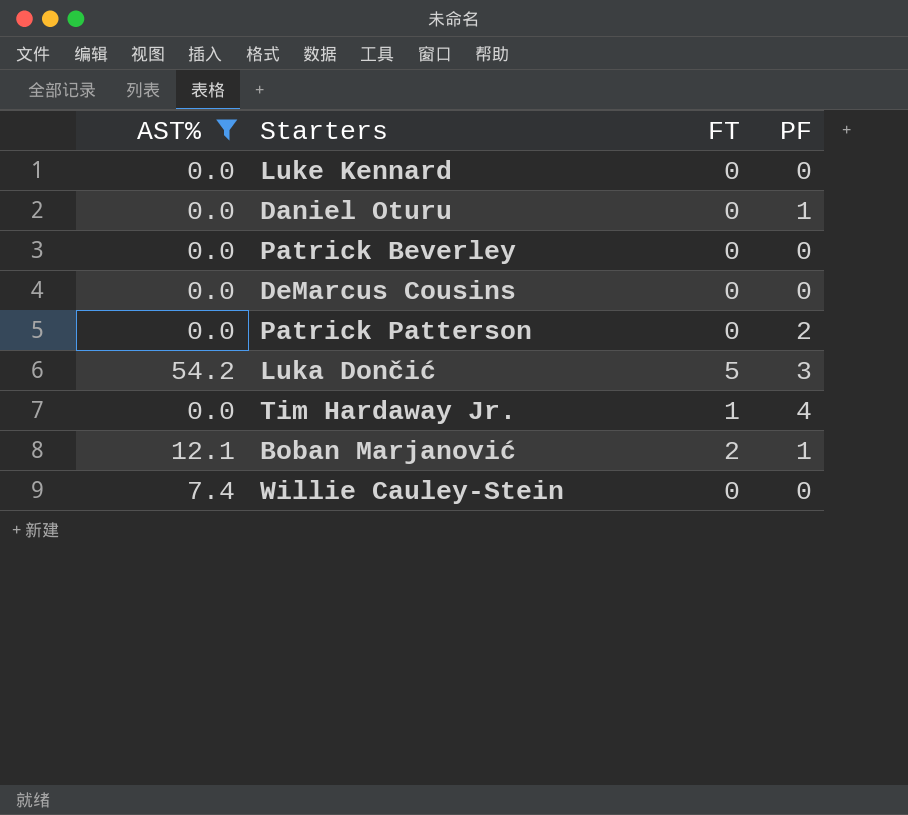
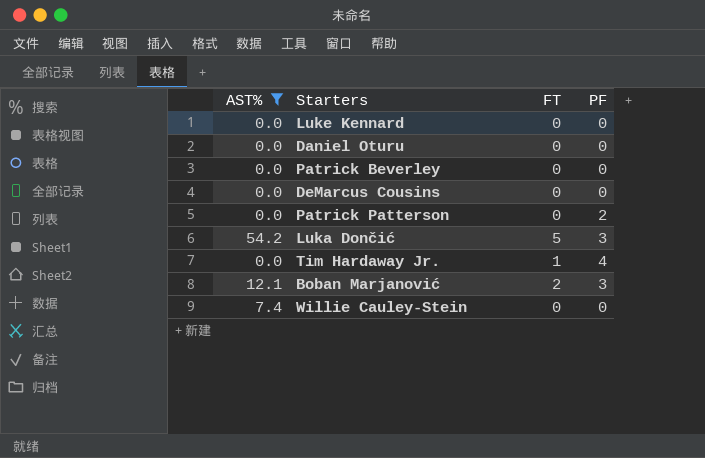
Daniel Oturu | PF: 1 -> 0
Boban Marjanović | PF: 1 -> 3

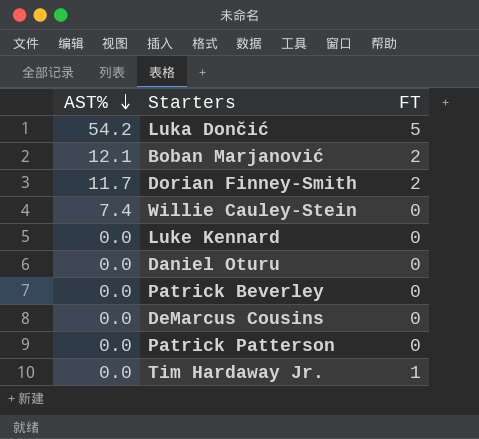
filter: AST% != 11.7 -> none
row order: none -> AST% descending
column PF | position: 4 -> none

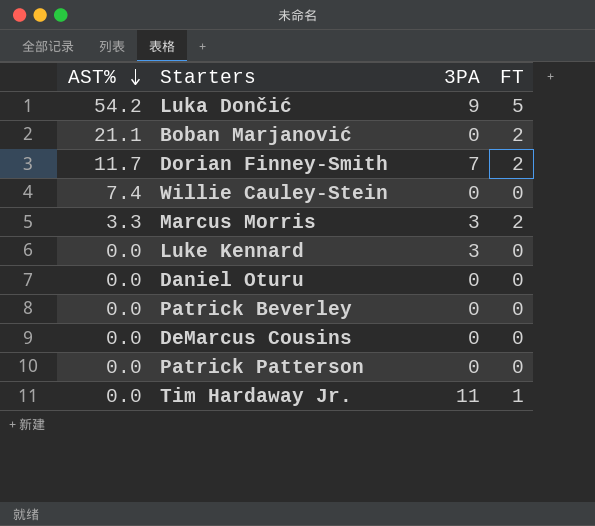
column 3PA | position: none -> 3
Boban Marjanović | AST%: 12.1 -> 21.1
row Marcus Morris: none -> 3.3 | 3 | 2

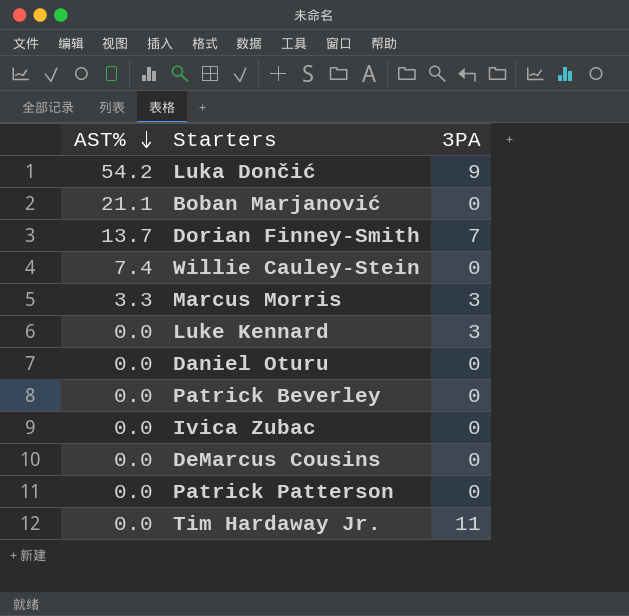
column FT | position: 4 -> none
Dorian Finney-Smith | AST%: 11.7 -> 13.7
row Ivica Zubac: none -> 0.0 | 0

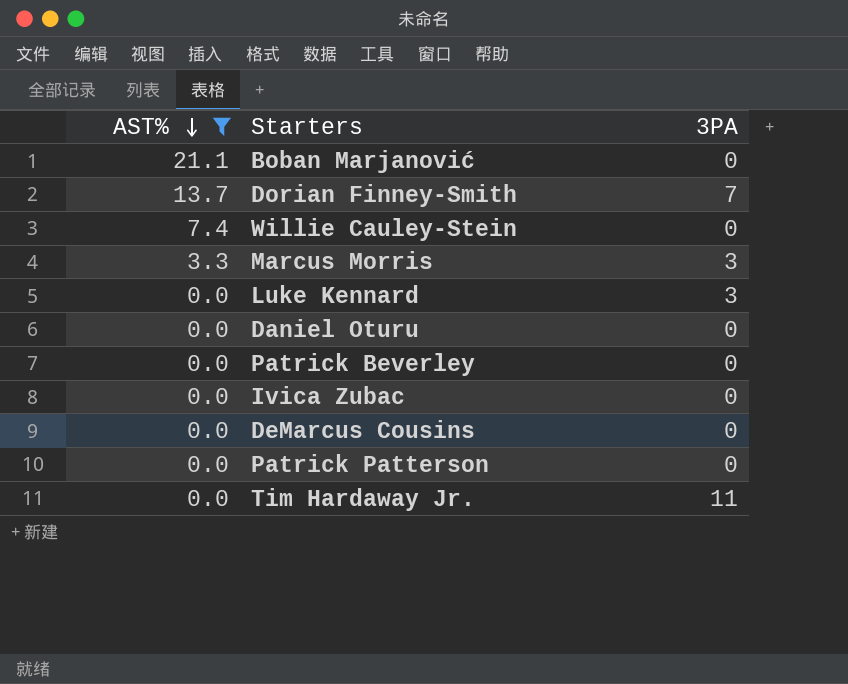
filter: none -> AST% != 54.2

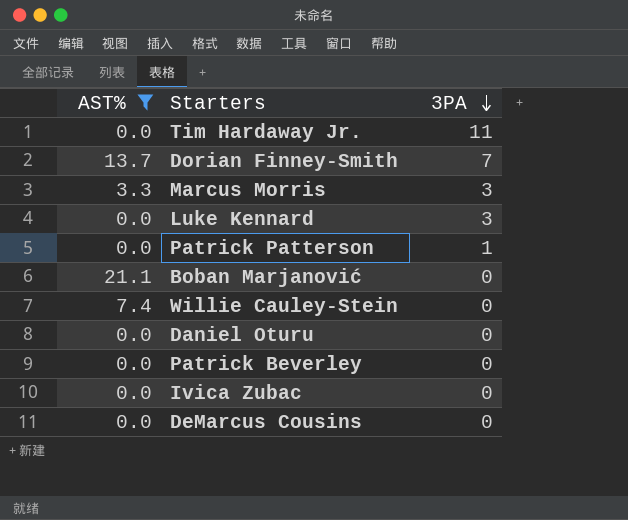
row order: AST% descending -> 3PA descending
Patrick Patterson | 3PA: 0 -> 1

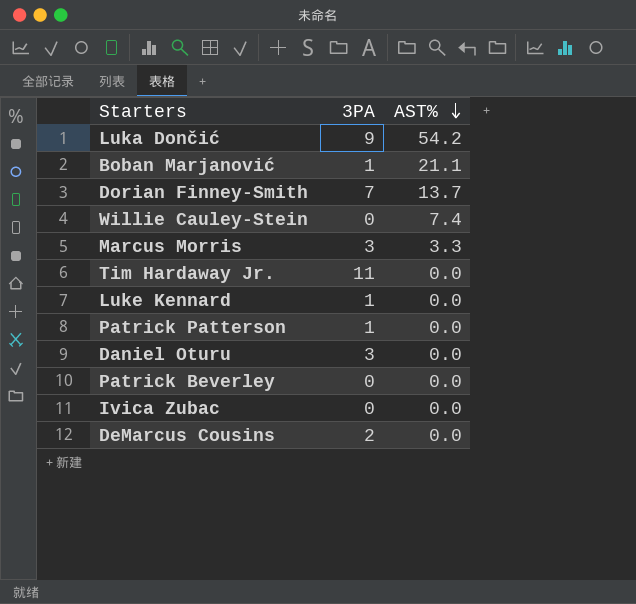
filter: AST% != 54.2 -> none
row order: 3PA descending -> AST% descending
column AST% | position: 1 -> 3
Boban Marjanović | 3PA: 0 -> 1
Luke Kennard | 3PA: 3 -> 1
Daniel Oturu | 3PA: 0 -> 3
DeMarcus Cousins | 3PA: 0 -> 2

